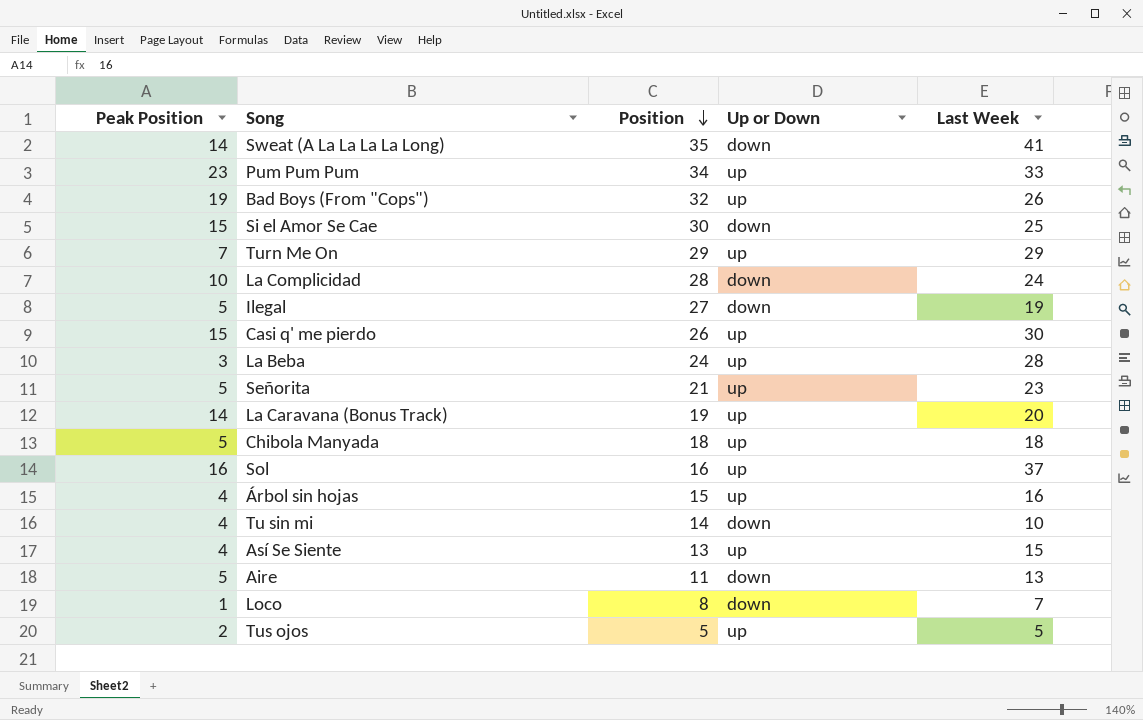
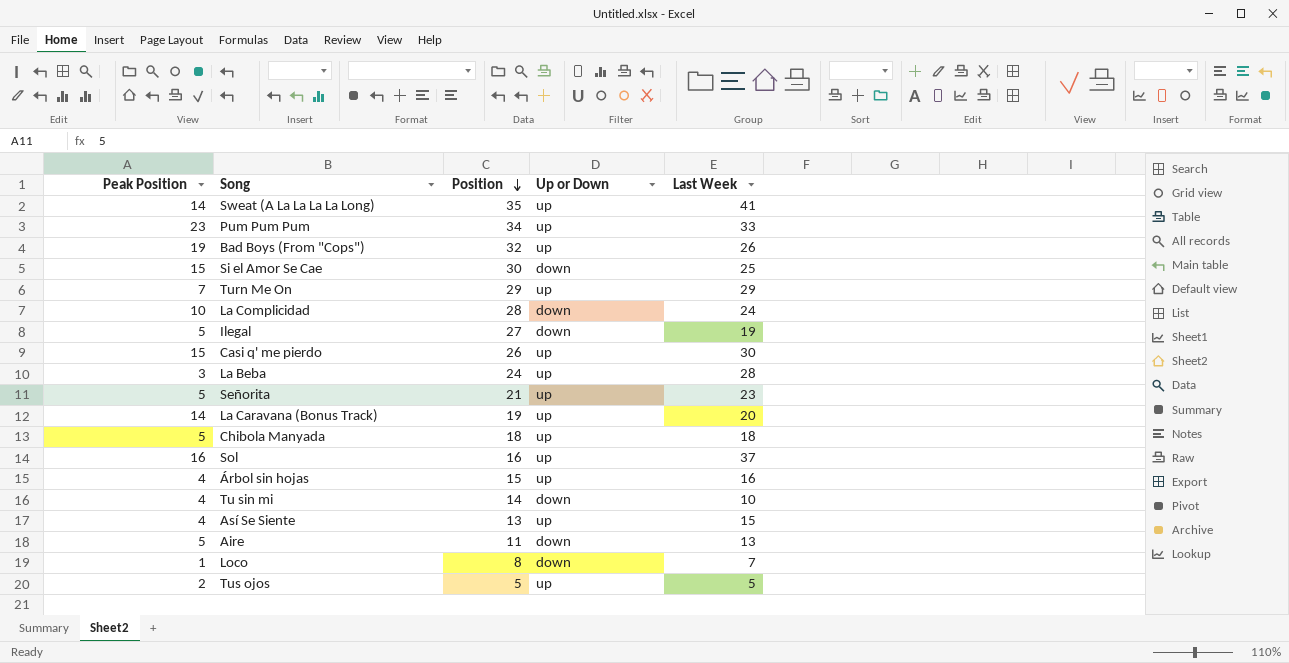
Sweat (A La La La La Long) | Up or Down: down -> up

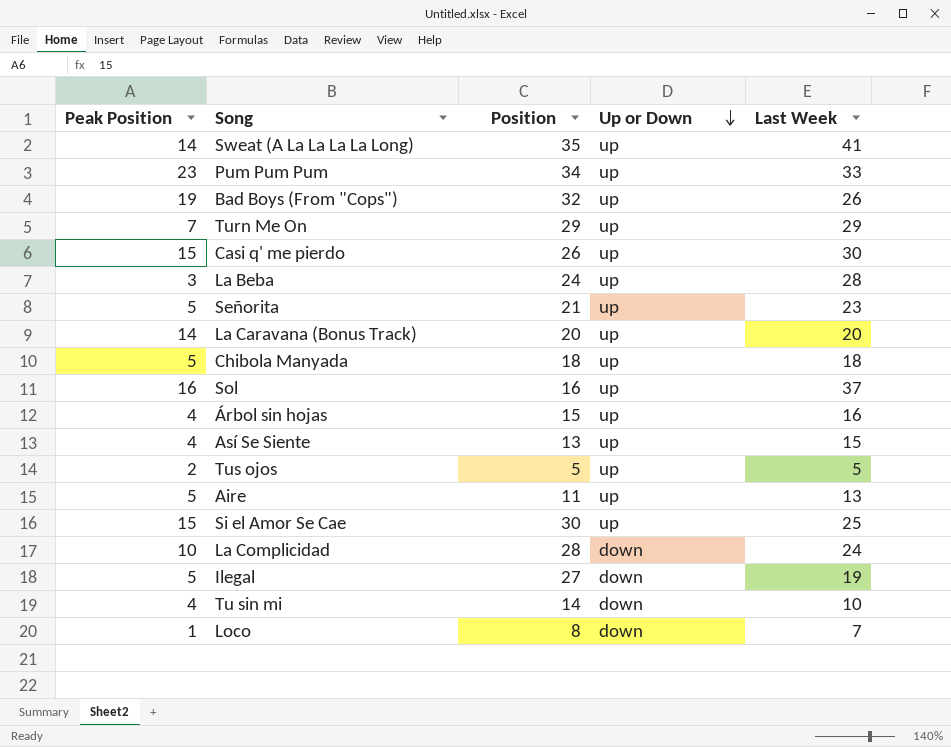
row order: Position descending -> Up or Down descending
La Caravana (Bonus Track) | Position: 19 -> 20
Aire | Up or Down: down -> up
Si el Amor Se Cae | Up or Down: down -> up

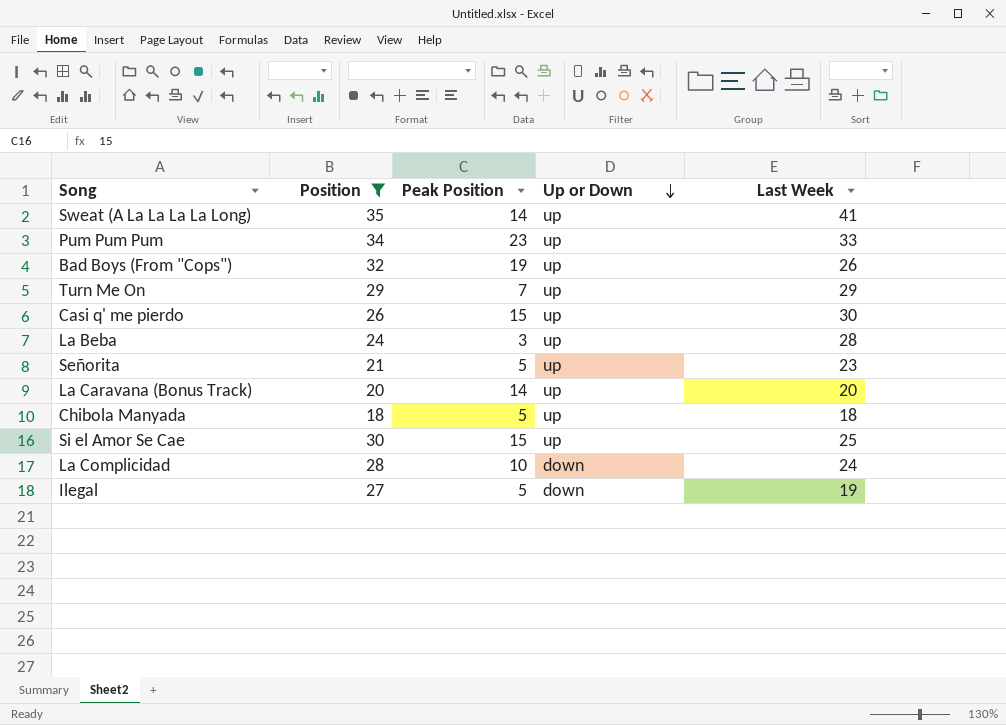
filter: none -> Position >= 18
column Peak Position | position: 1 -> 3

